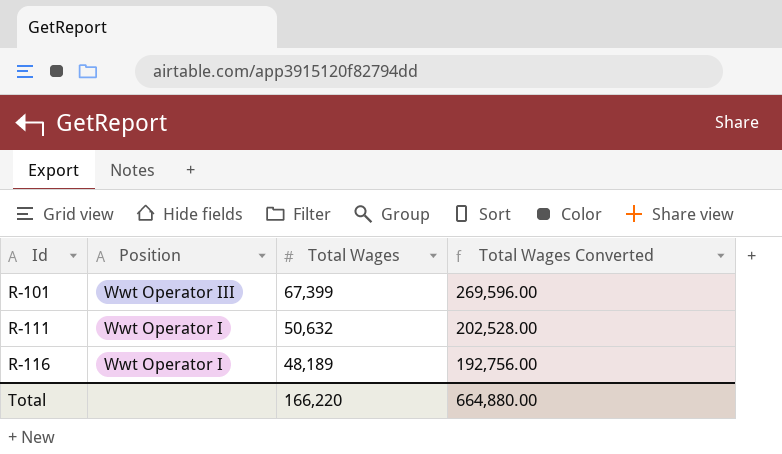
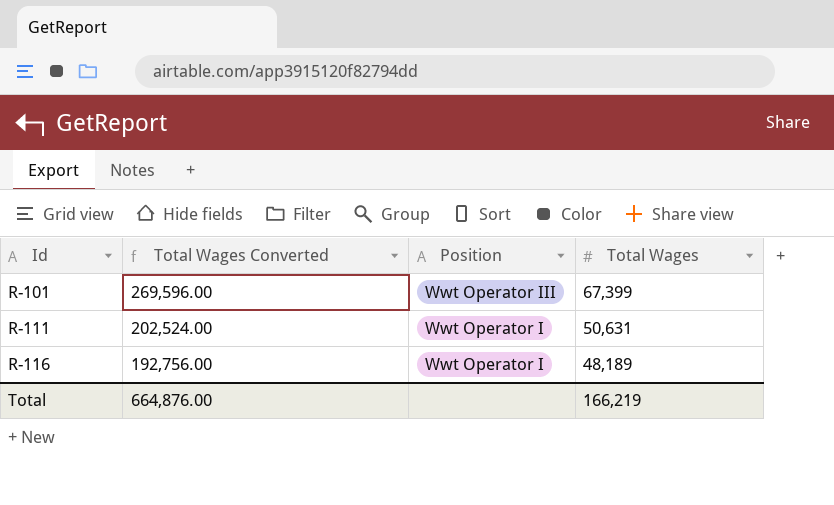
column Total Wages Converted | position: 4 -> 2
R-111 | Total Wages Converted: 202,528.00 -> 202,524.00
R-111 | Total Wages: 50,632 -> 50,631
Total | Total Wages Converted: 664,880.00 -> 664,876.00
Total | Total Wages: 166,220 -> 166,219

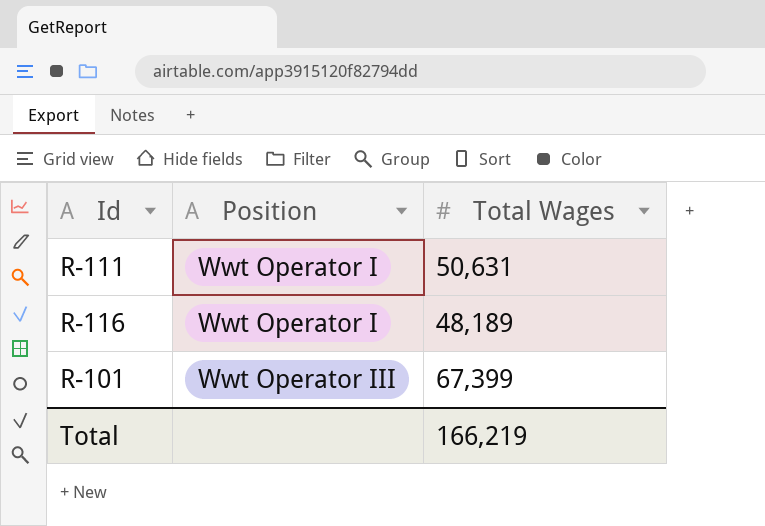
row order: Id ascending -> Position ascending
column Total Wages Converted | formula: [Total Wages] * 4 -> none

